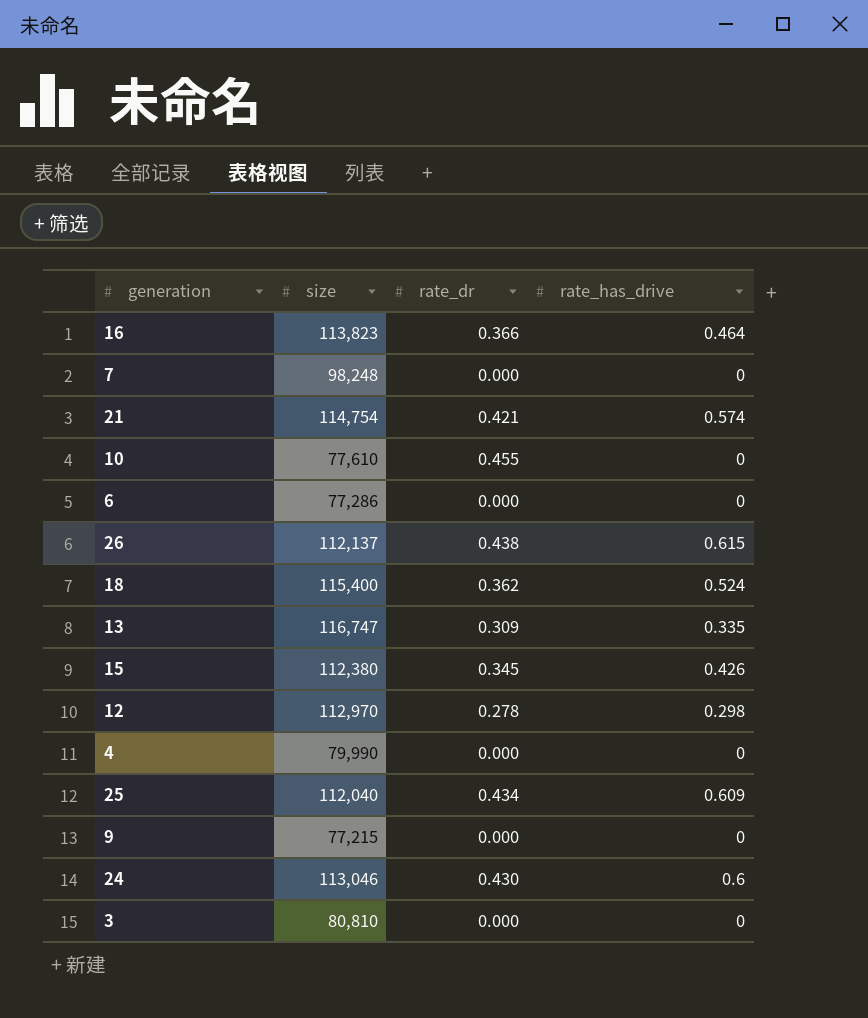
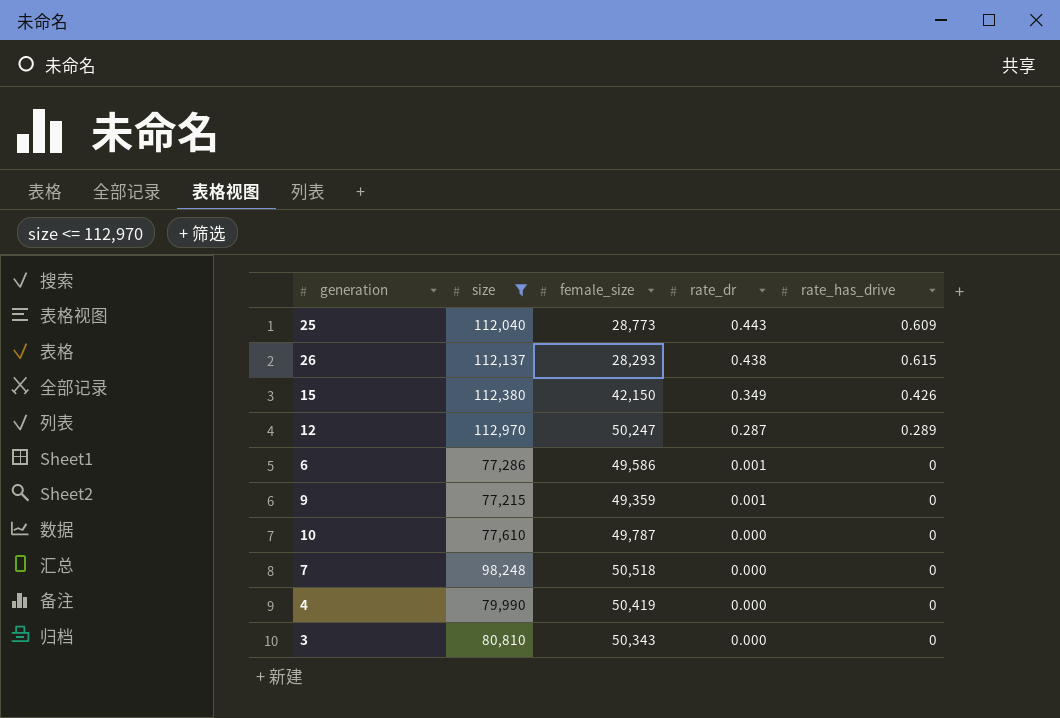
filter: none -> size <= 112,970
row order: none -> rate_dr descending
column female_size | position: none -> 3
25 | rate_dr: 0.434 -> 0.443
15 | rate_dr: 0.345 -> 0.349
12 | rate_dr: 0.278 -> 0.287
12 | rate_has_drive: 0.298 -> 0.289
6 | rate_dr: 0.000 -> 0.001
9 | rate_dr: 0.000 -> 0.001
10 | rate_dr: 0.455 -> 0.000

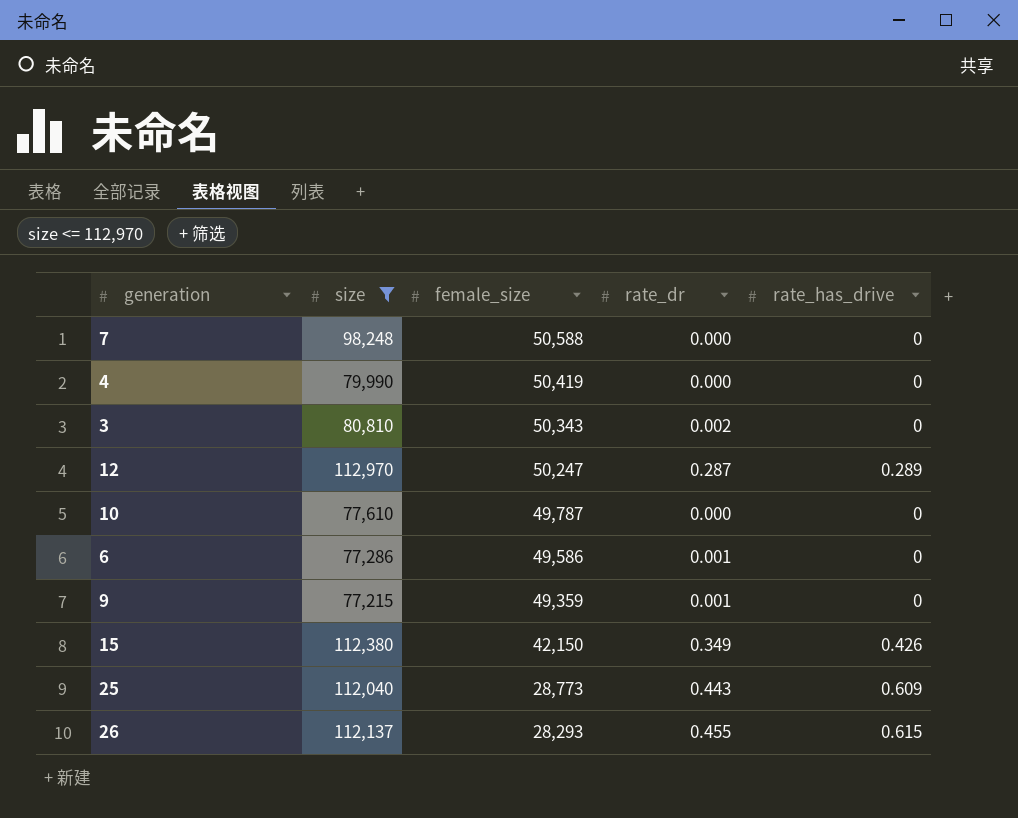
row order: rate_dr descending -> female_size descending
7 | female_size: 50,518 -> 50,588
3 | rate_dr: 0.000 -> 0.002
26 | rate_dr: 0.438 -> 0.455

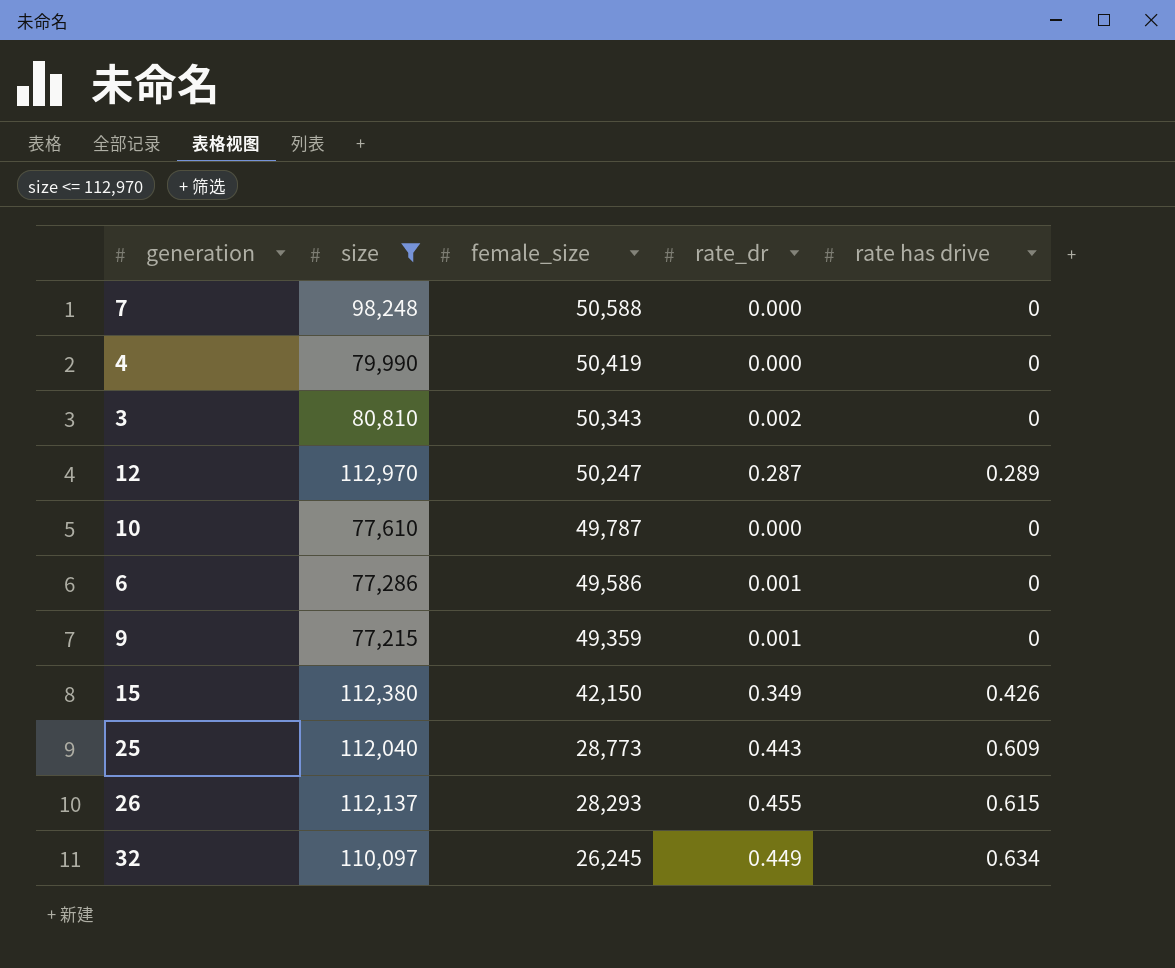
column name: rate_has_drive -> rate has drive
row 32: none -> 110,097 | 26,245 | 0.449 | 0.634

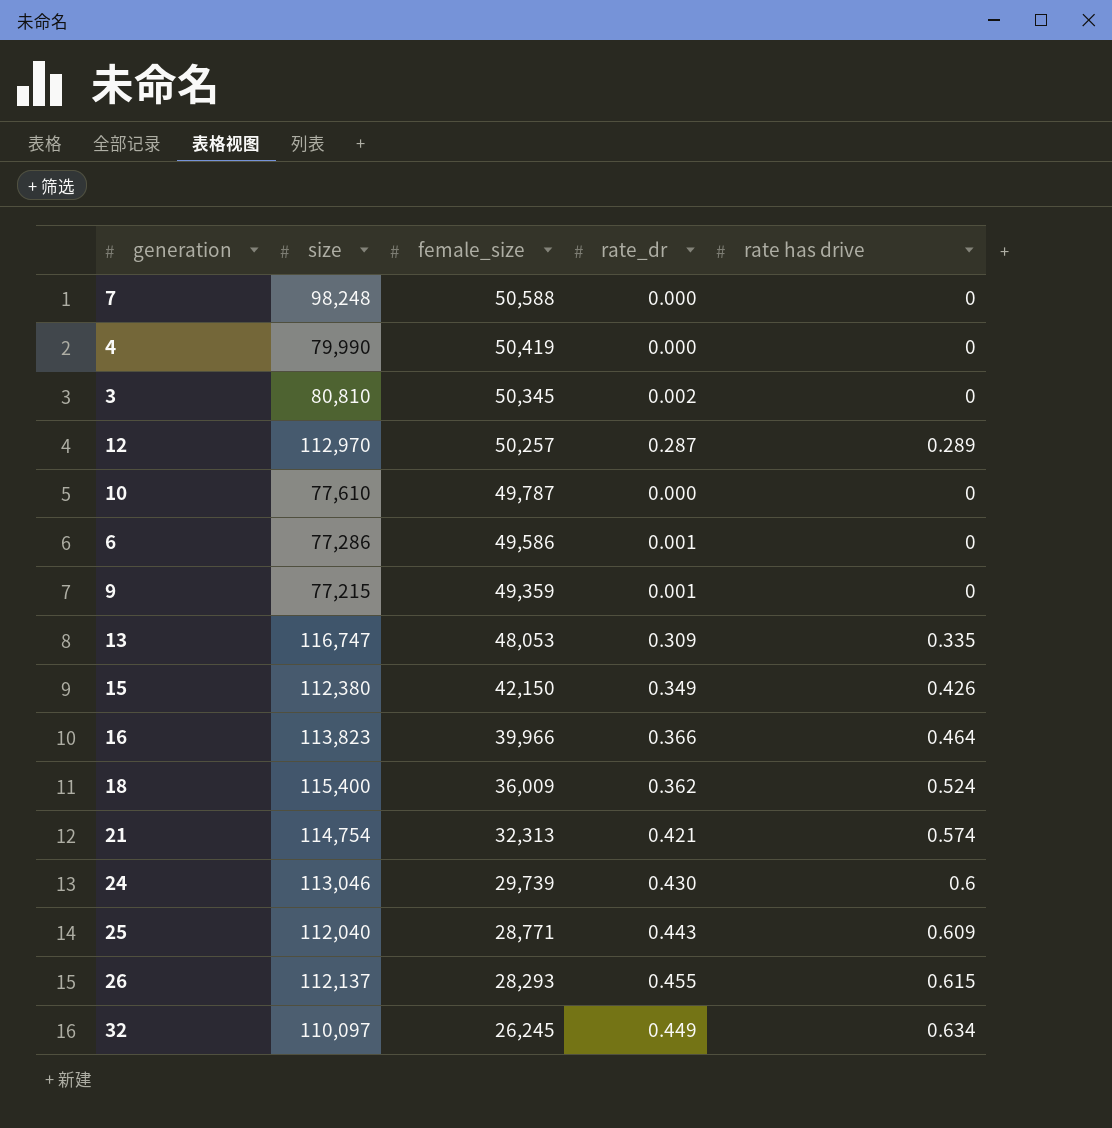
filter: size <= 112,970 -> none
3 | female_size: 50,343 -> 50,345
12 | female_size: 50,247 -> 50,257
25 | female_size: 28,773 -> 28,771

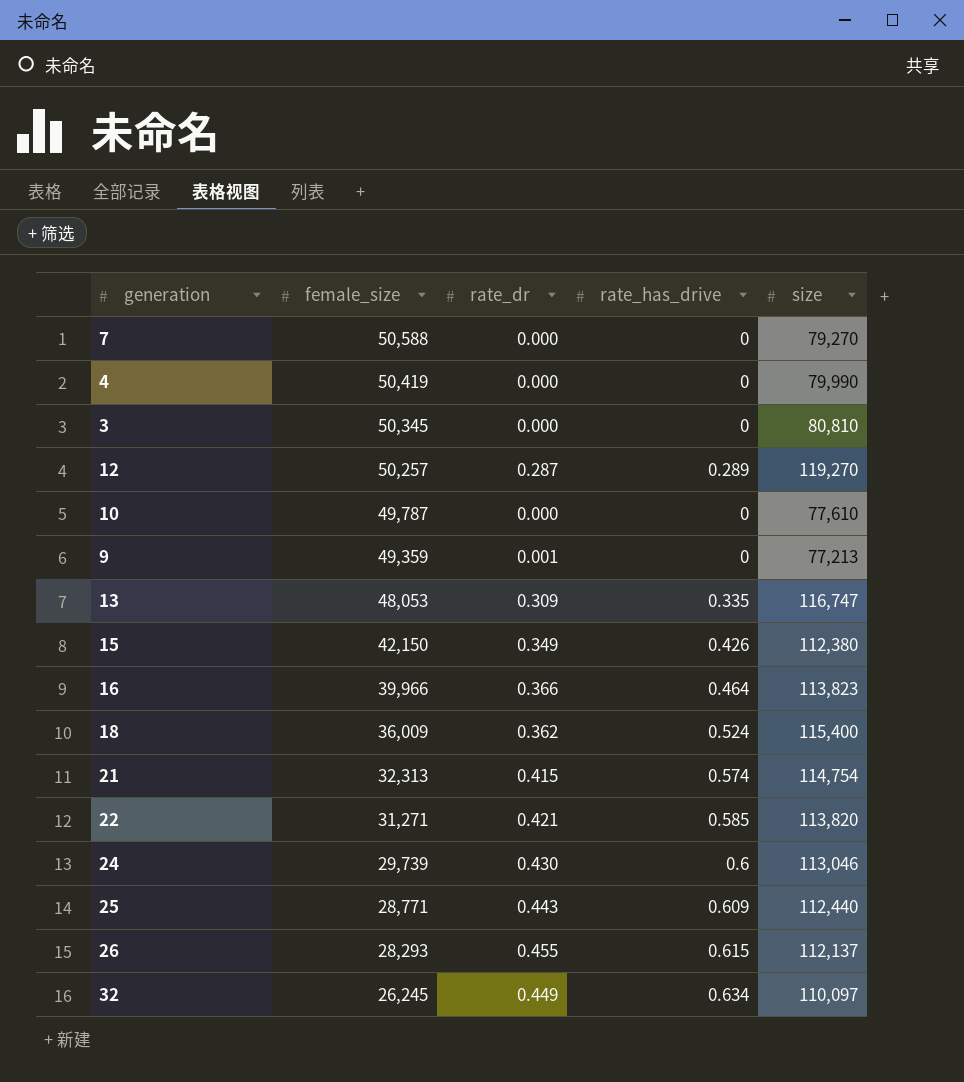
column name: rate has drive -> rate_has_drive
column size | position: 2 -> 5
row 6: 77,286 | 49,586 | 0.001 | 0 -> none
7 | size: 98,248 -> 79,270
3 | rate_dr: 0.002 -> 0.000
12 | size: 112,970 -> 119,270
9 | size: 77,215 -> 77,213
21 | rate_dr: 0.421 -> 0.415
row 22: none -> 31,271 | 0.421 | 0.585 | 113,820
25 | size: 112,040 -> 112,440

